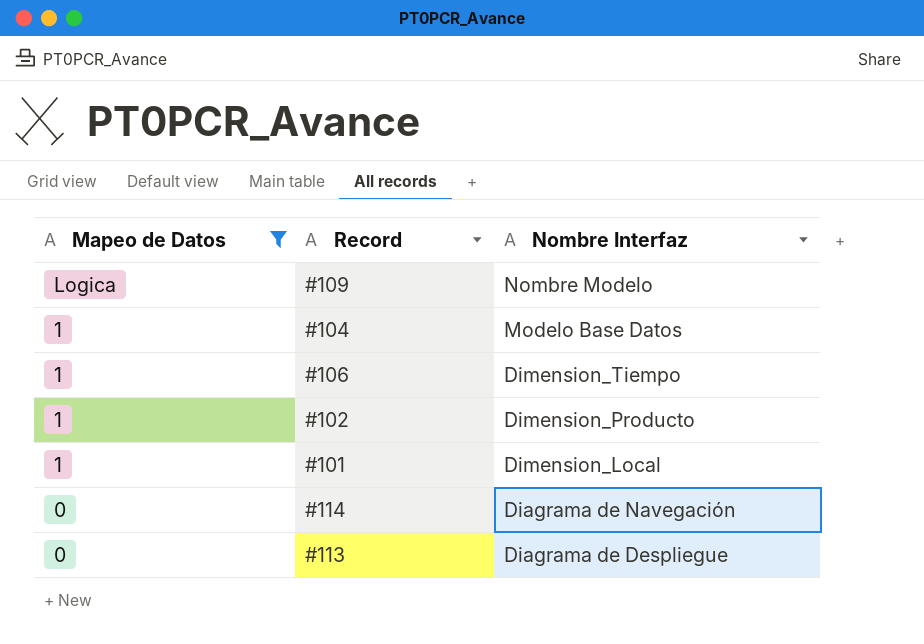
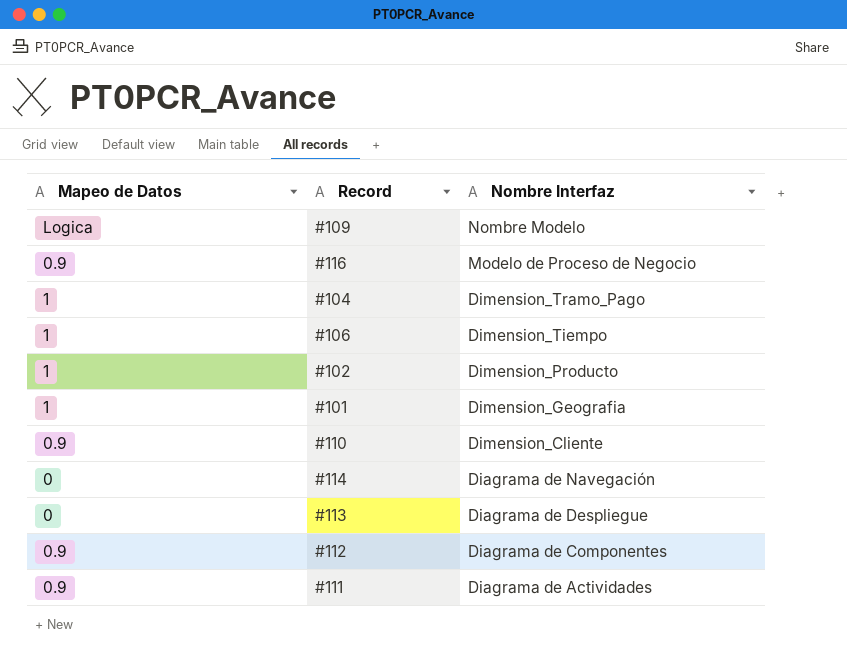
filter: Mapeo de Datos != 0.9 -> none
#104 | Nombre Interfaz: Modelo Base Datos -> Dimension_Tramo_Pago
#101 | Nombre Interfaz: Dimension_Local -> Dimension_Geografia

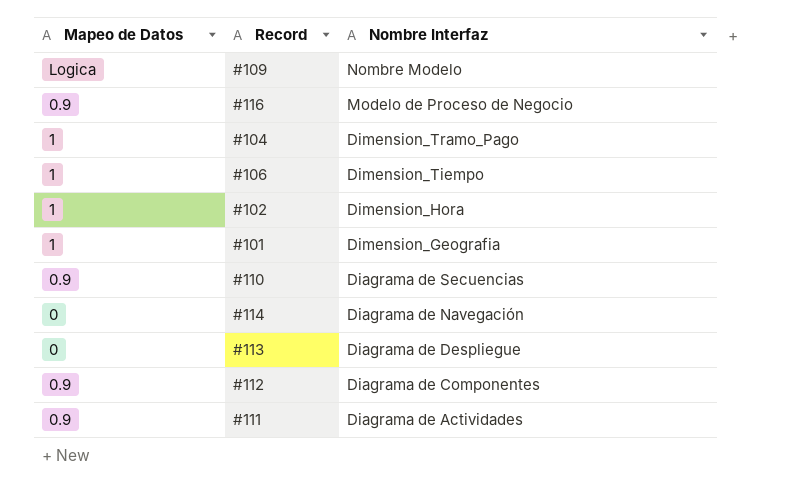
#102 | Nombre Interfaz: Dimension_Producto -> Dimension_Hora
#110 | Nombre Interfaz: Dimension_Cliente -> Diagrama de Secuencias

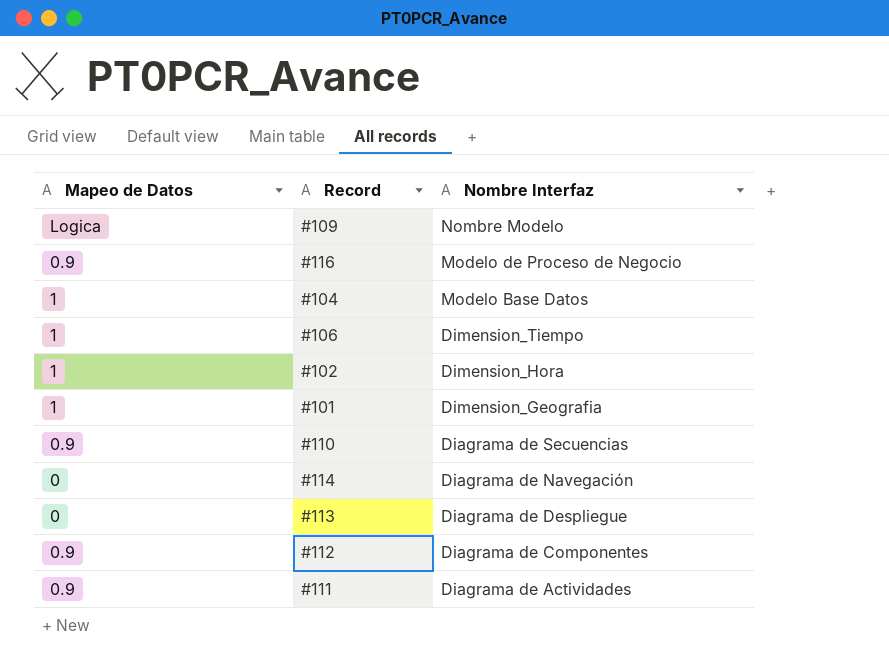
#104 | Nombre Interfaz: Dimension_Tramo_Pago -> Modelo Base Datos

